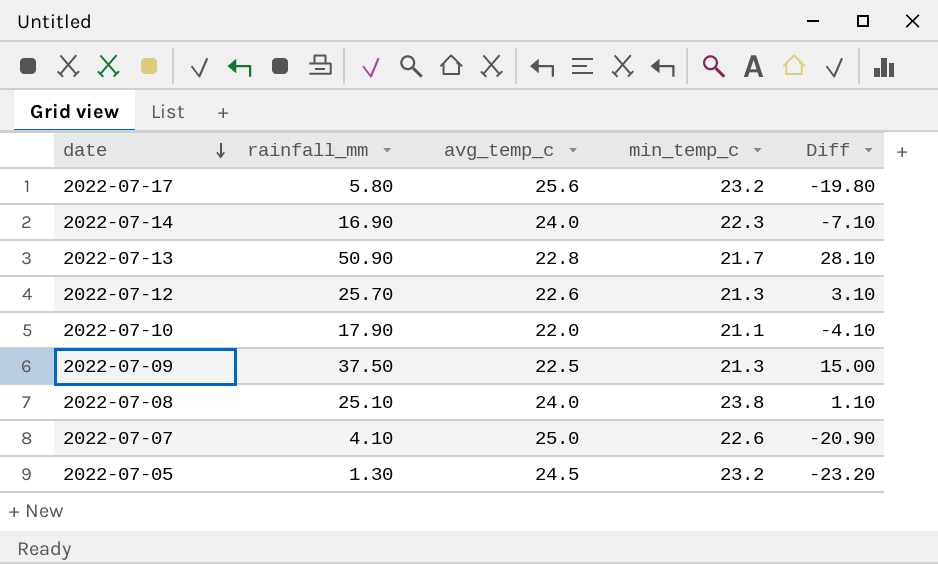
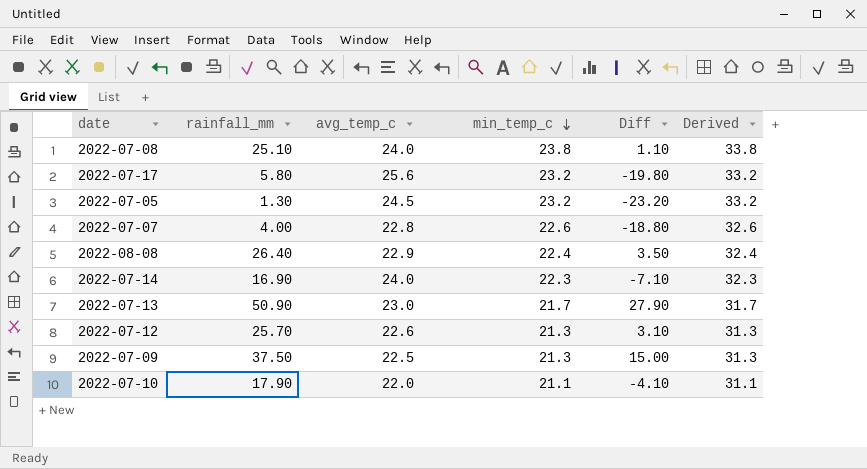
row order: date descending -> min_temp_c descending
column Derived | formula: none -> [min_temp_c] + 10
2022-07-07 | rainfall_mm: 4.10 -> 4.00
2022-07-07 | avg_temp_c: 25.0 -> 22.8
2022-07-07 | Diff: -20.90 -> -18.80
row 2022-08-08: none -> 26.40 | 22.9 | 22.4 | 3.50 | 32.4
2022-07-13 | avg_temp_c: 22.8 -> 23.0
2022-07-13 | Diff: 28.10 -> 27.90

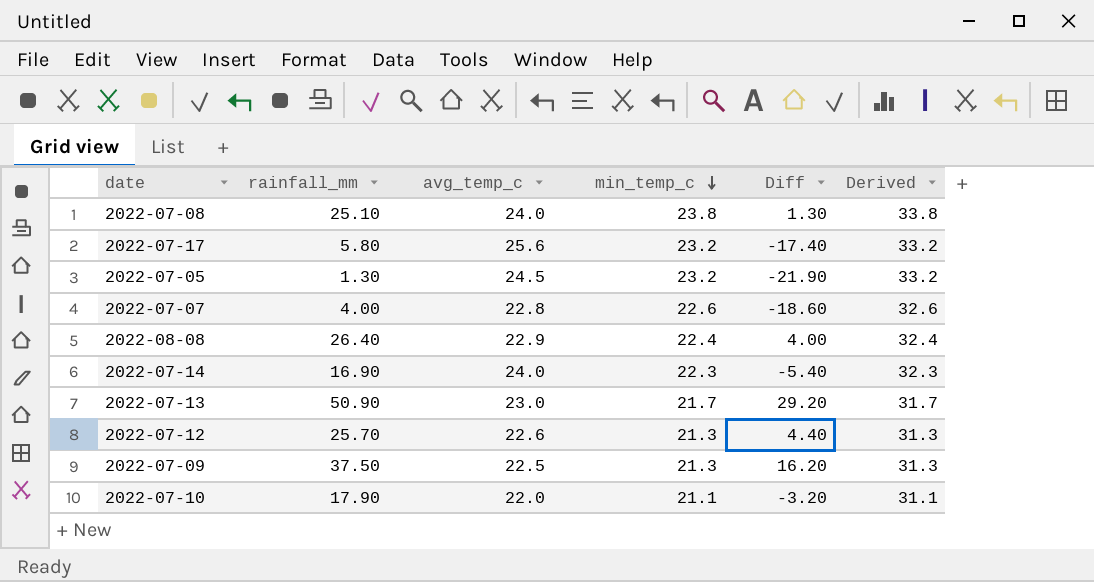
column Diff | formula: [rainfall_mm] - [avg_temp_c] -> [rainfall_mm] - [min_temp_c]

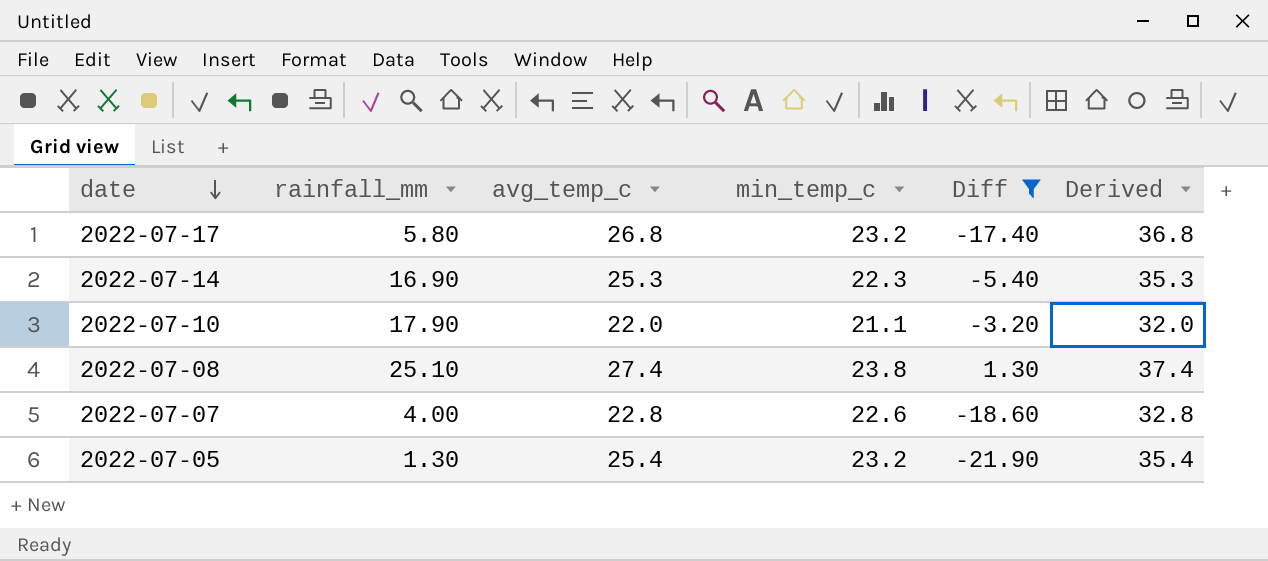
filter: none -> Diff <= 1.30
row order: min_temp_c descending -> date descending
column Derived | formula: [min_temp_c] + 10 -> [avg_temp_c] + 10
2022-07-17 | avg_temp_c: 25.6 -> 26.8
2022-07-14 | avg_temp_c: 24.0 -> 25.3
2022-07-08 | avg_temp_c: 24.0 -> 27.4
2022-07-05 | avg_temp_c: 24.5 -> 25.4

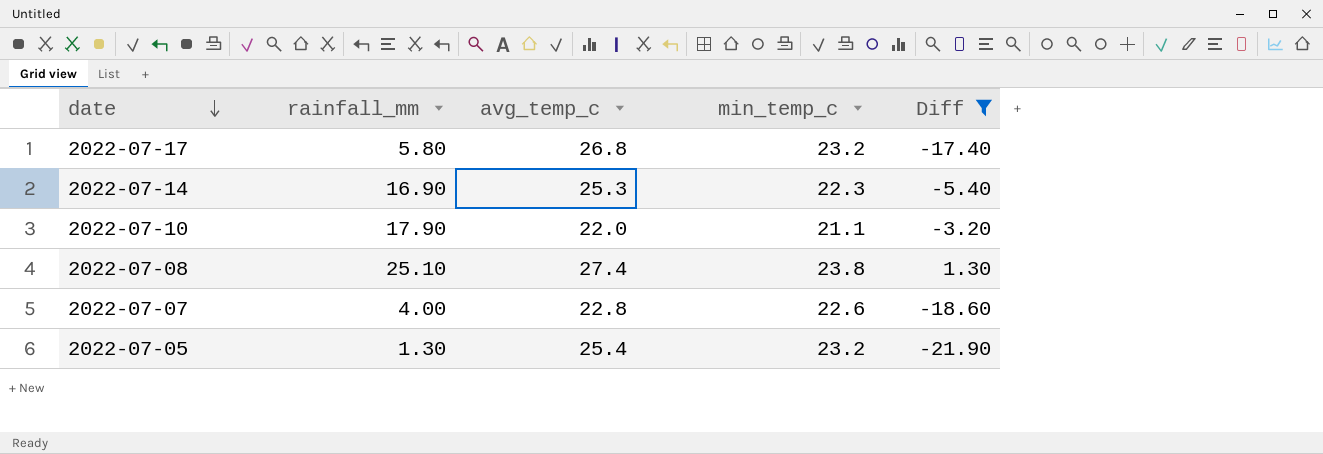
column Derived | formula: [avg_temp_c] + 10 -> none

